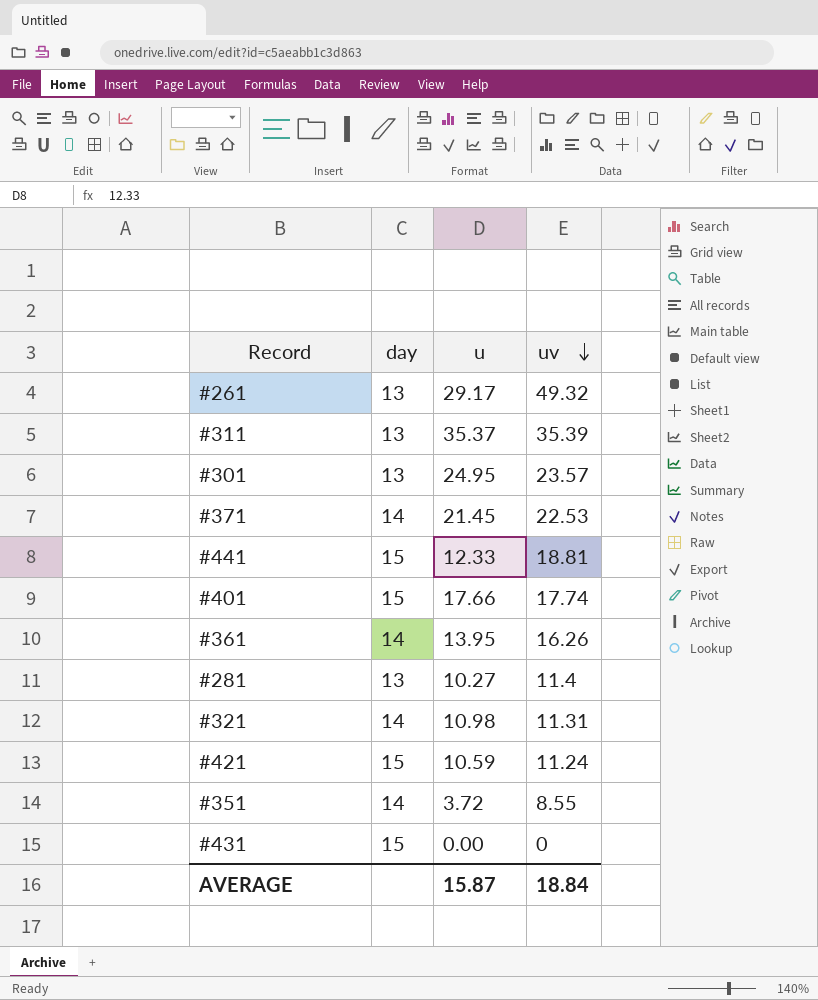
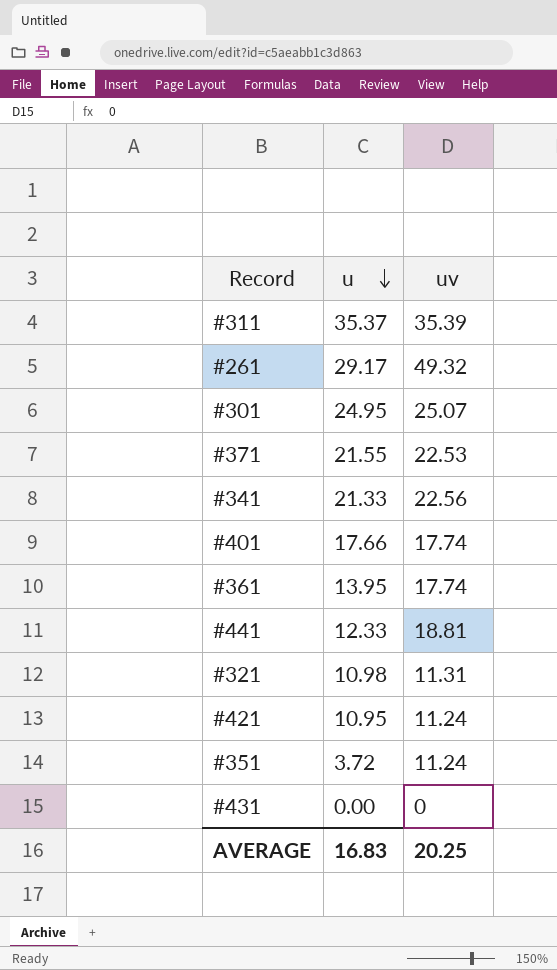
row order: uv descending -> u descending
column day | position: 2 -> none
row #281: 13 | 10.27 | 11.4 -> none
#301 | uv: 23.57 -> 25.07
#371 | u: 21.45 -> 21.55
row #341: none -> 21.33 | 22.56
#361 | uv: 16.26 -> 17.74
#421 | u: 10.59 -> 10.95
#351 | uv: 8.55 -> 11.24
AVERAGE | u: 15.87 -> 16.83
AVERAGE | uv: 18.84 -> 20.25

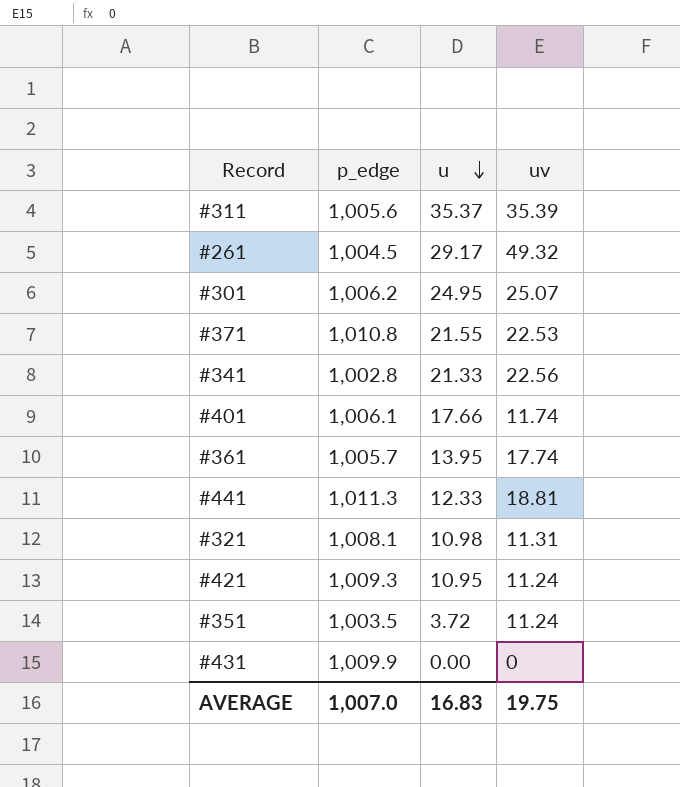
column p_edge | position: none -> 2
#401 | uv: 17.74 -> 11.74
AVERAGE | uv: 20.25 -> 19.75

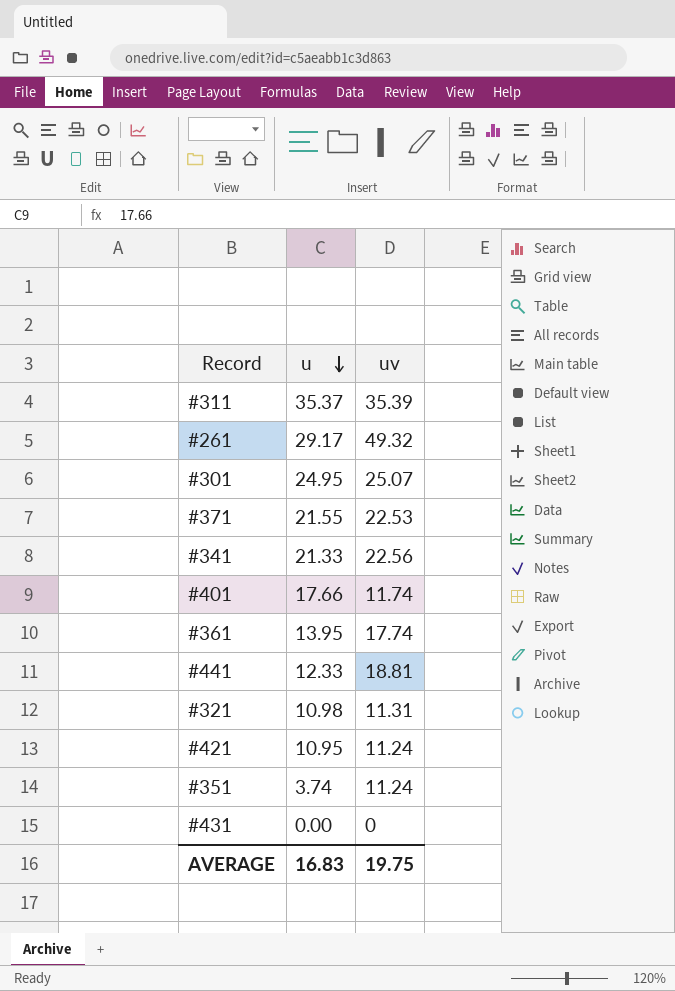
column p_edge | position: 2 -> none
#351 | u: 3.72 -> 3.74

